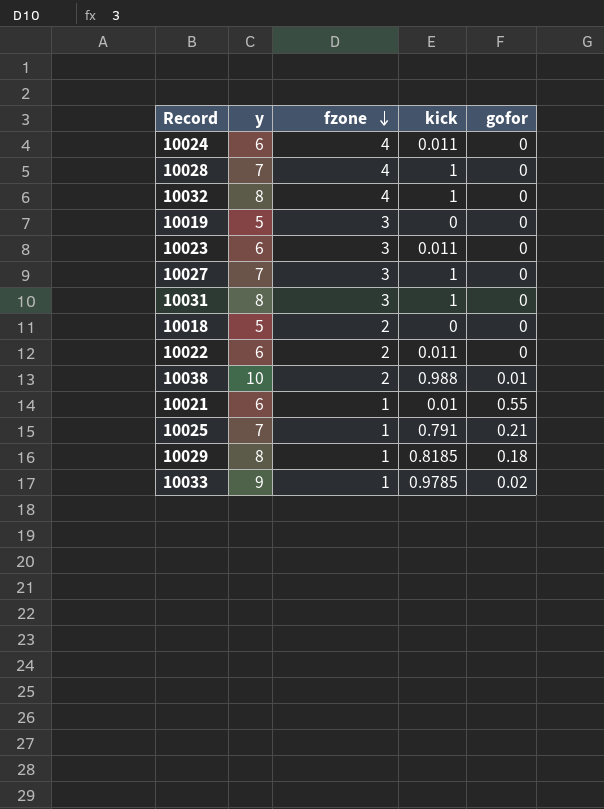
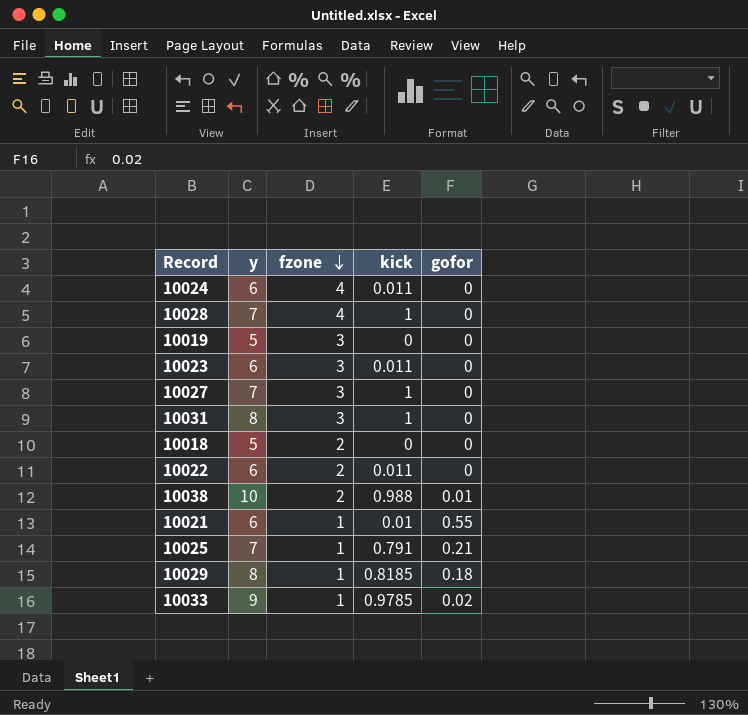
row 10032: 8 | 4 | 1 | 0 -> none

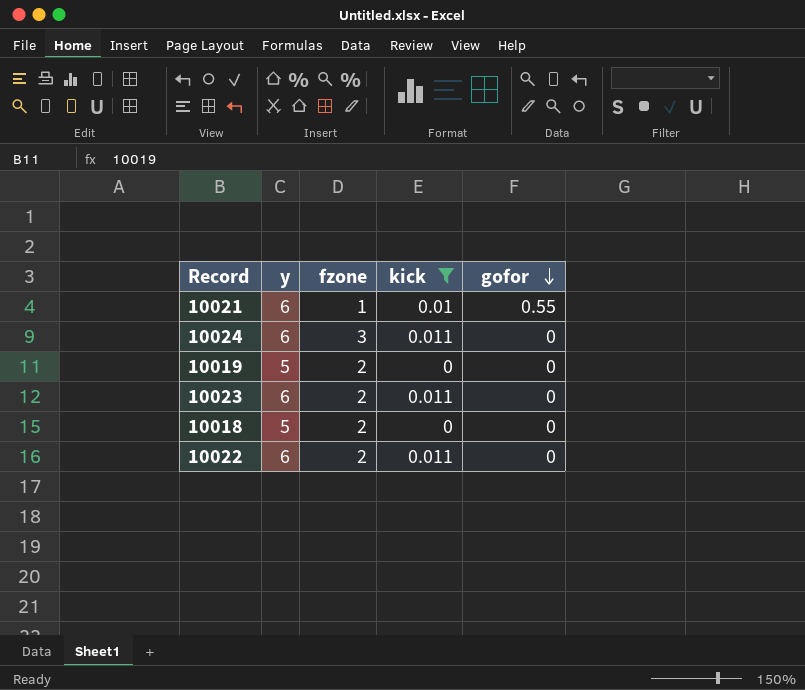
filter: none -> kick <= 0.011
row order: fzone descending -> gofor descending
10024 | fzone: 4 -> 3
10019 | fzone: 3 -> 2
10023 | fzone: 3 -> 2

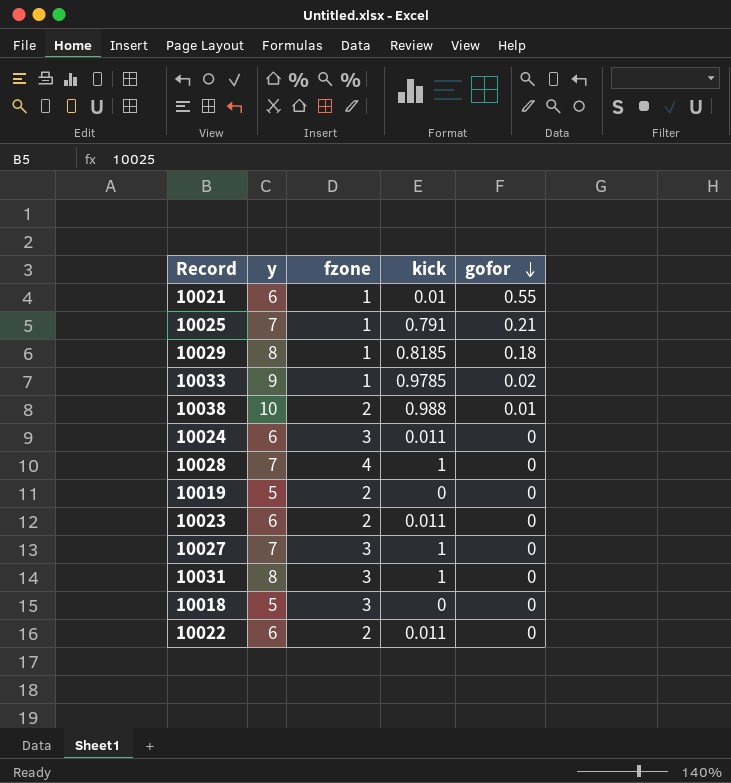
filter: kick <= 0.011 -> none
10018 | fzone: 2 -> 3

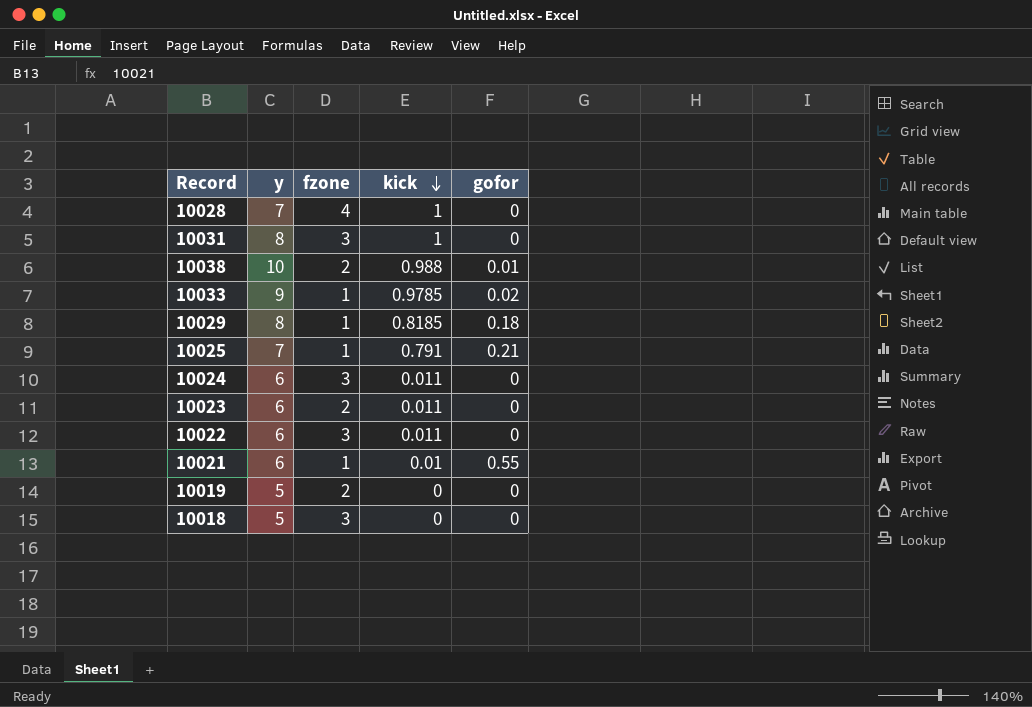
row order: gofor descending -> kick descending
row 10027: 7 | 3 | 1 | 0 -> none
10022 | fzone: 2 -> 3

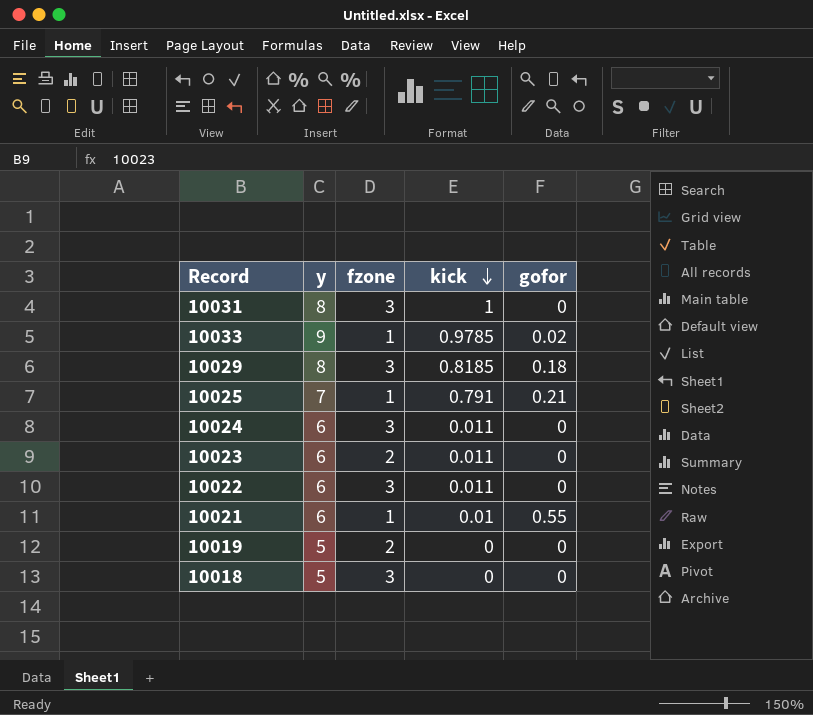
row 10028: 7 | 4 | 1 | 0 -> none
row 10038: 10 | 2 | 0.988 | 0.01 -> none
10029 | fzone: 1 -> 3

